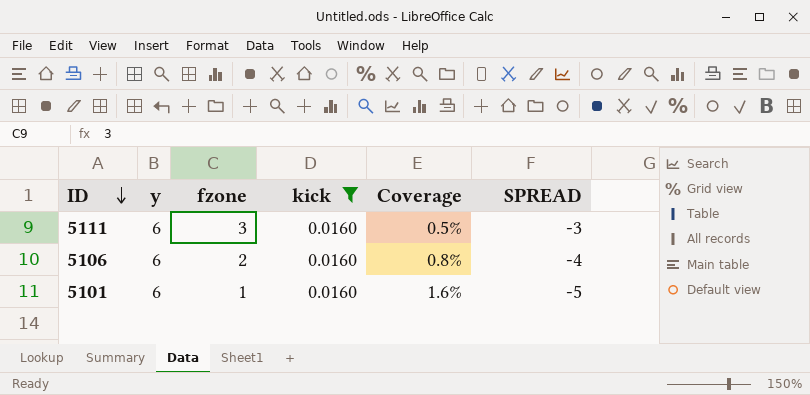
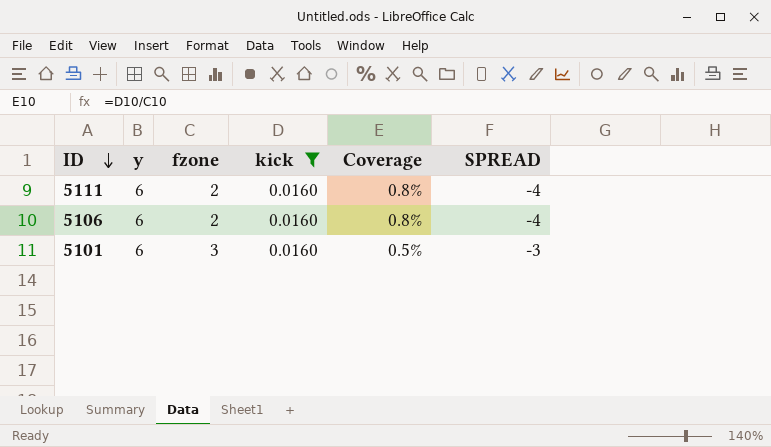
5111 | fzone: 3 -> 2
5111 | Coverage: 0.5% -> 0.8%
5111 | SPREAD: -3 -> -4
5101 | fzone: 1 -> 3
5101 | Coverage: 1.6% -> 0.5%
5101 | SPREAD: -5 -> -3

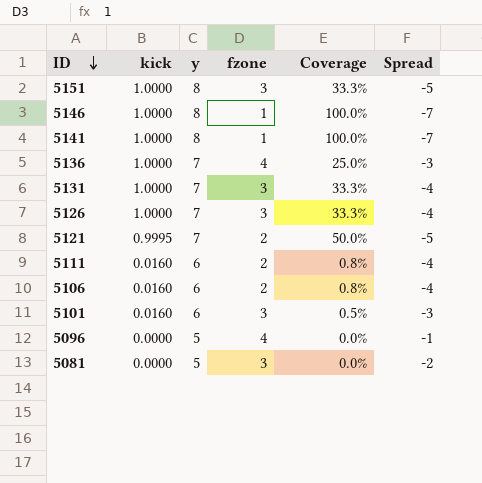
filter: kick = 0.0160 -> none
column kick | position: 4 -> 2
column name: SPREAD -> Spread

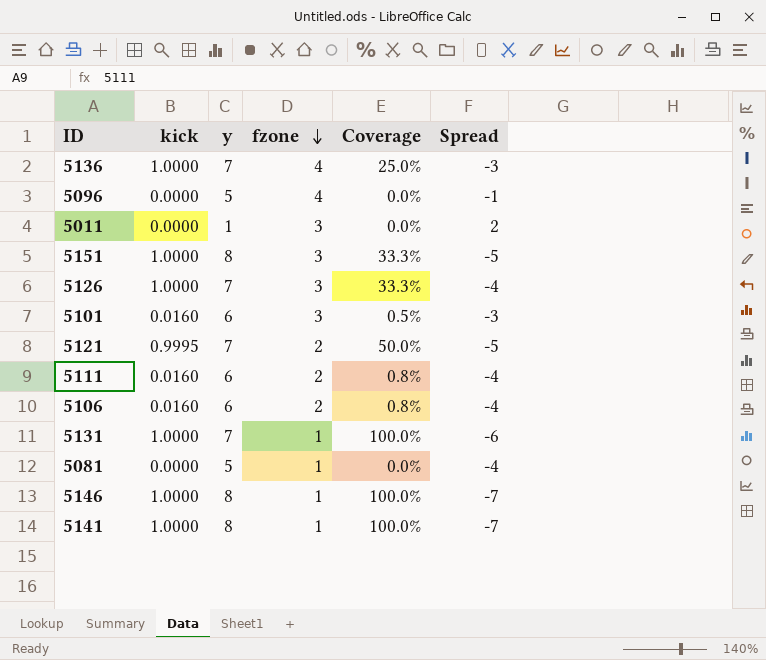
row order: ID descending -> fzone descending
row 5011: none -> 0.0000 | 1 | 3 | 0.0% | 2
5131 | fzone: 3 -> 1
5131 | Coverage: 33.3% -> 100.0%
5131 | Spread: -4 -> -6
5081 | fzone: 3 -> 1
5081 | Spread: -2 -> -4

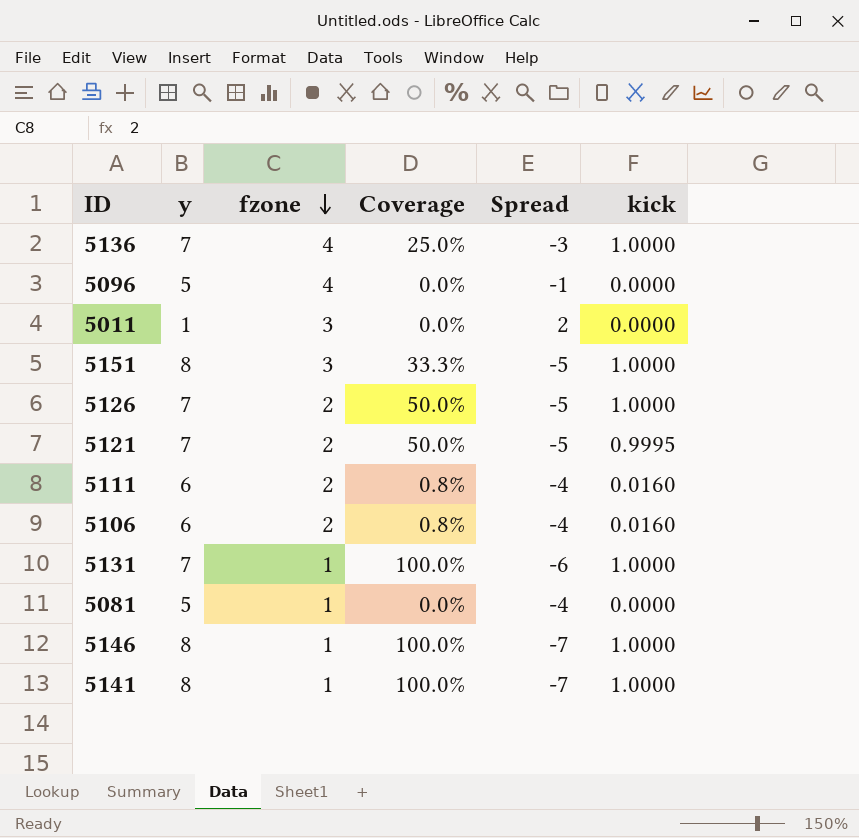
column kick | position: 2 -> 6
row 5101: 0.0160 | 6 | 3 | 0.5% | -3 -> none
5126 | fzone: 3 -> 2
5126 | Coverage: 33.3% -> 50.0%
5126 | Spread: -4 -> -5

